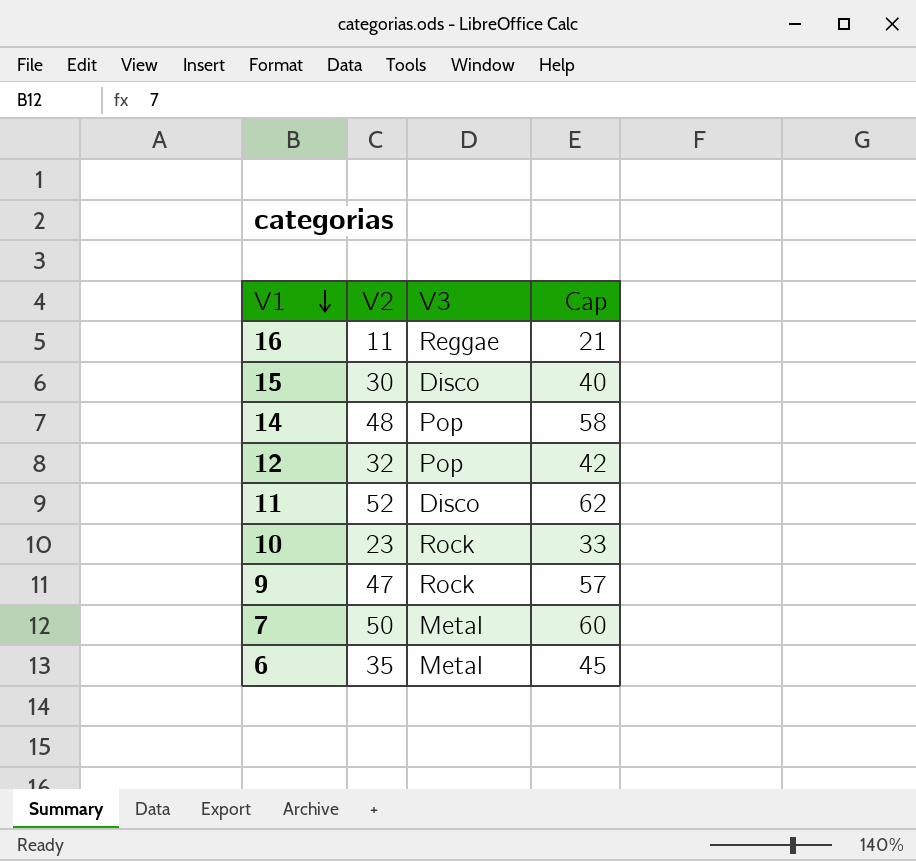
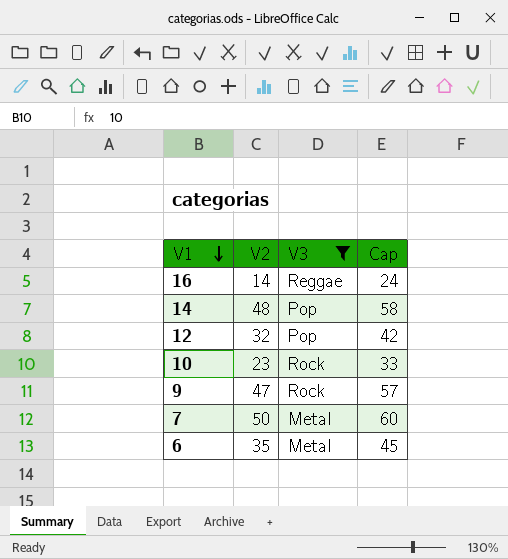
filter: none -> V3 != Disco
16 | V2: 11 -> 14
16 | Cap: 21 -> 24

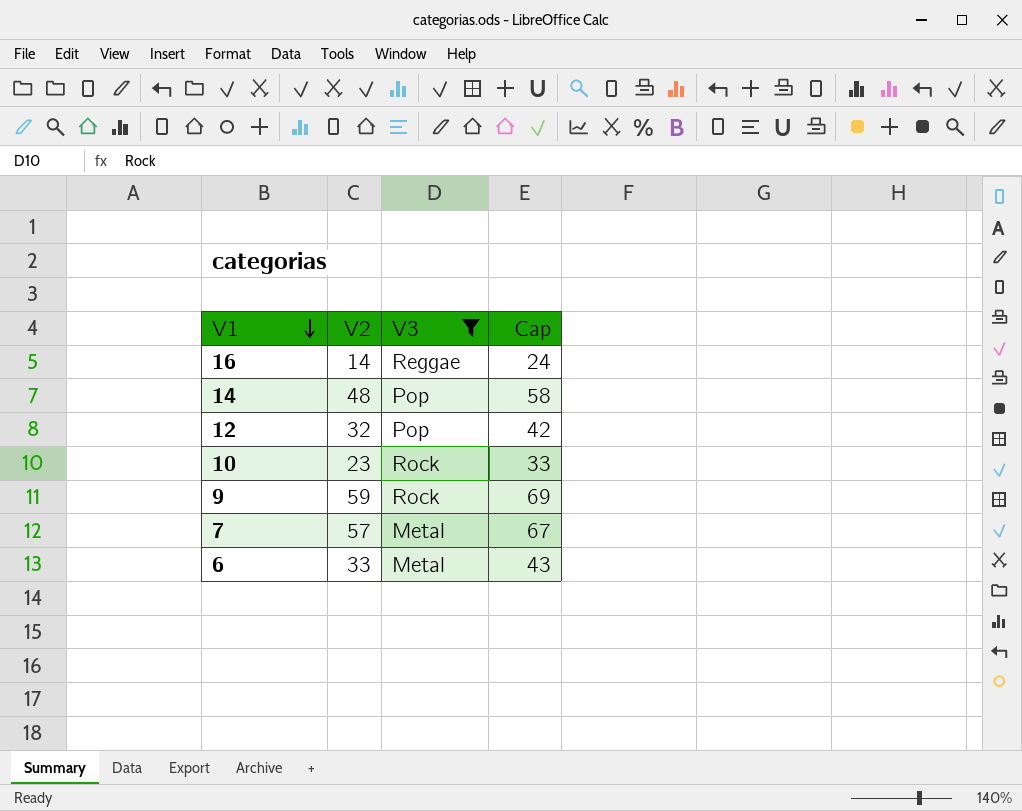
9 | V2: 47 -> 59
9 | Cap: 57 -> 69
7 | V2: 50 -> 57
7 | Cap: 60 -> 67
6 | V2: 35 -> 33
6 | Cap: 45 -> 43

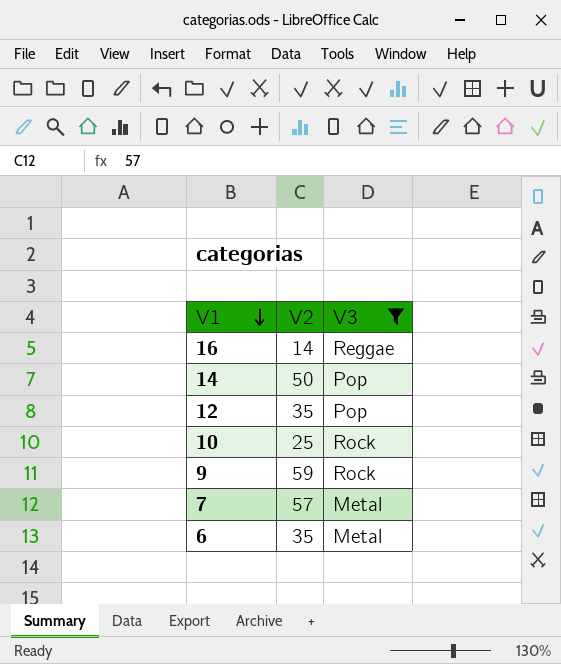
column Cap | formula: [V2] + 10 -> none
14 | V2: 48 -> 50
12 | V2: 32 -> 35
10 | V2: 23 -> 25
6 | V2: 33 -> 35

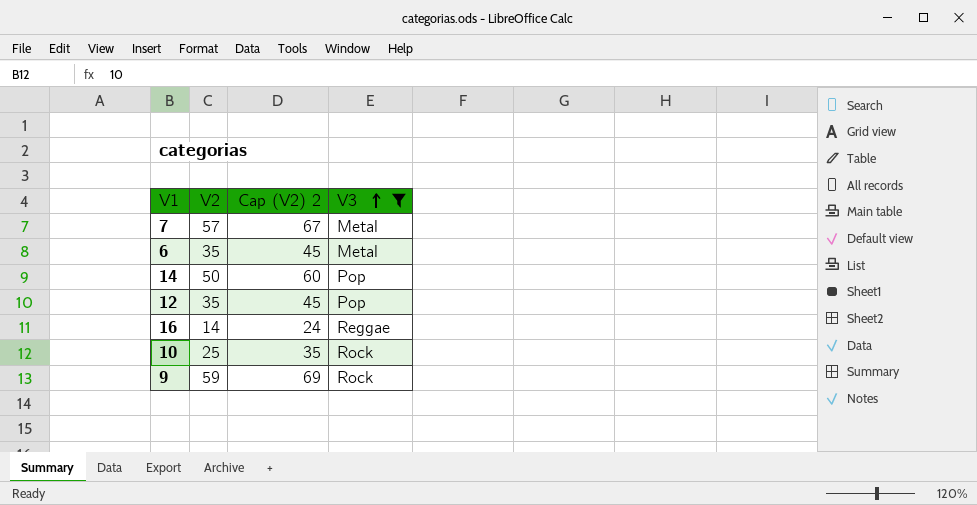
row order: V1 descending -> V3 ascending
column Cap (V2) 2 | formula: none -> [V2] + 10

